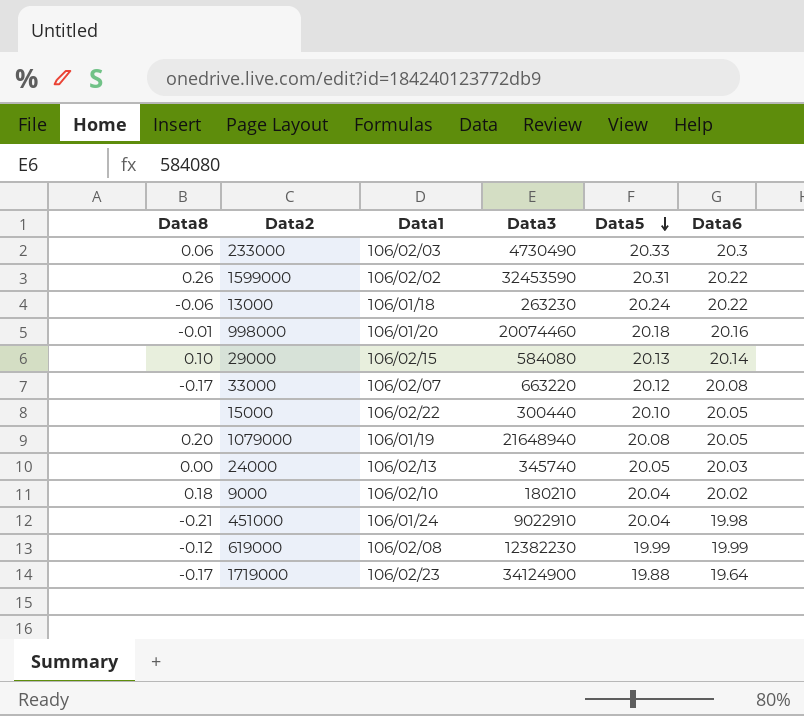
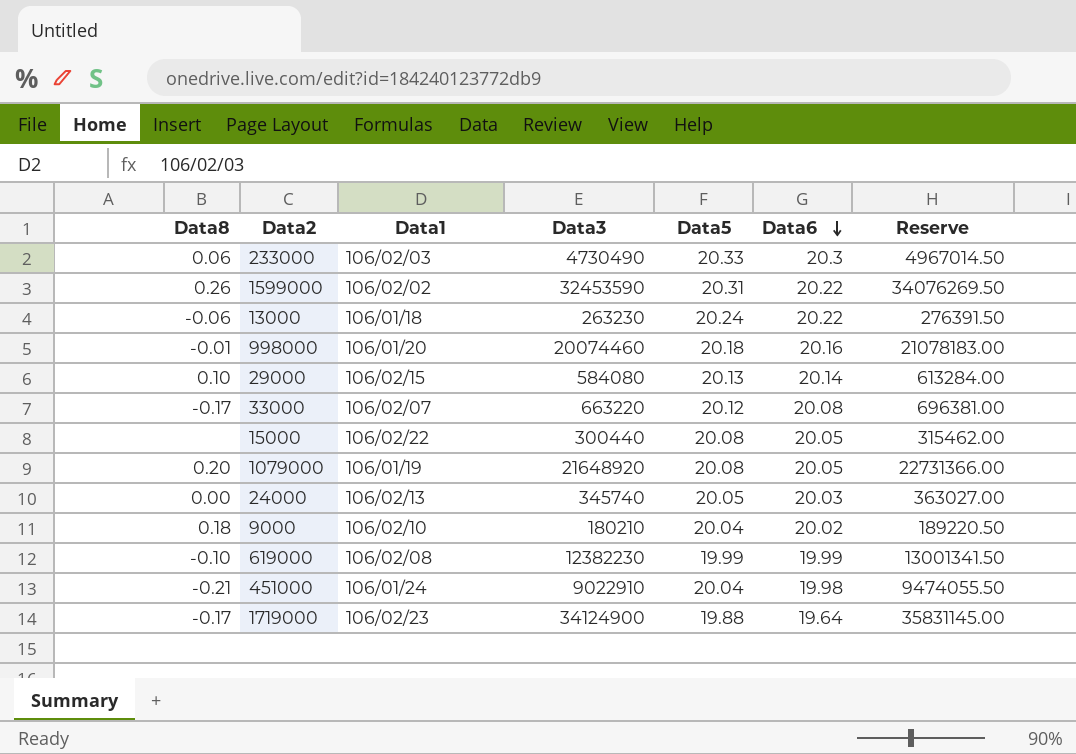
row order: Data5 descending -> Data6 descending
column Reserve | formula: none -> [Data3] * 1.05
15000 | Data5: 20.10 -> 20.08
1079000 | Data3: 21648940 -> 21648920
619000 | Data8: -0.12 -> -0.10

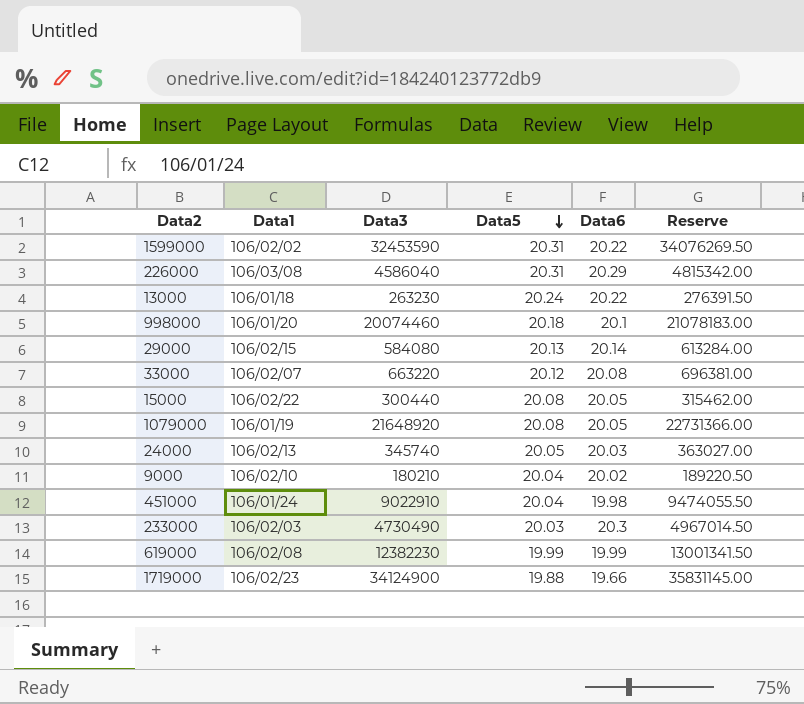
row order: Data6 descending -> Data5 descending
column Data8 | position: 1 -> none
row 226000: none -> 106/03/08 | 4586040 | 20.31 | 20.29 | 4815342.00
998000 | Data6: 20.16 -> 20.1
233000 | Data5: 20.33 -> 20.03
1719000 | Data6: 19.64 -> 19.66

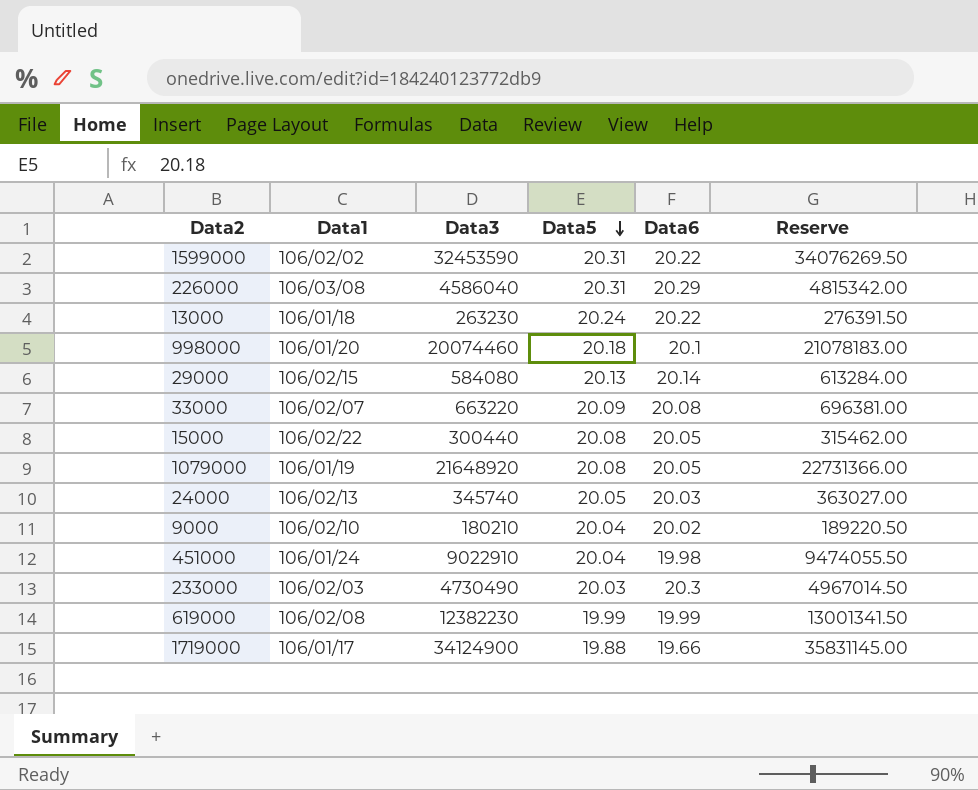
33000 | Data5: 20.12 -> 20.09
1719000 | Data1: 106/02/23 -> 106/01/17

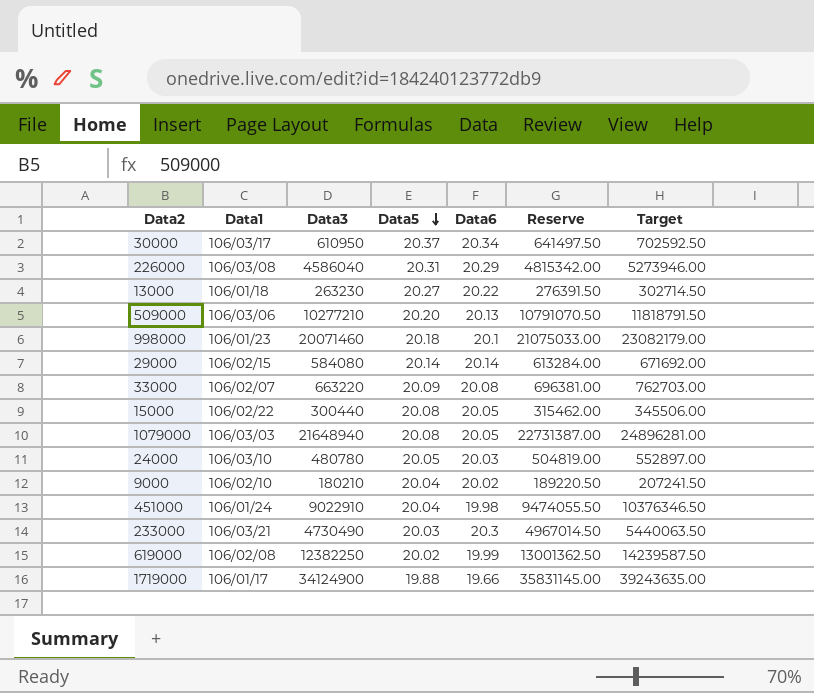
column Target | formula: none -> [Data3] * 1.15
row 1599000: 106/02/02 | 32453590 | 20.31 | 20.22 | 34076269.50 -> none
row 30000: none -> 106/03/17 | 610950 | 20.37 | 20.34 | 641497.50 | 702592.50
13000 | Data5: 20.24 -> 20.27
row 509000: none -> 106/03/06 | 10277210 | 20.20 | 20.13 | 10791070.50 | 11818791.50
998000 | Data1: 106/01/20 -> 106/01/23
998000 | Data3: 20074460 -> 20071460
998000 | Reserve: 21078183.00 -> 21075033.00
29000 | Data5: 20.13 -> 20.14
1079000 | Data1: 106/01/19 -> 106/03/03
1079000 | Data3: 21648920 -> 21648940
1079000 | Reserve: 22731366.00 -> 22731387.00
24000 | Data1: 106/02/13 -> 106/03/10
24000 | Data3: 345740 -> 480780
24000 | Reserve: 363027.00 -> 504819.00
233000 | Data1: 106/02/03 -> 106/03/21
619000 | Data3: 12382230 -> 12382250
619000 | Data5: 19.99 -> 20.02
619000 | Reserve: 13001341.50 -> 13001362.50

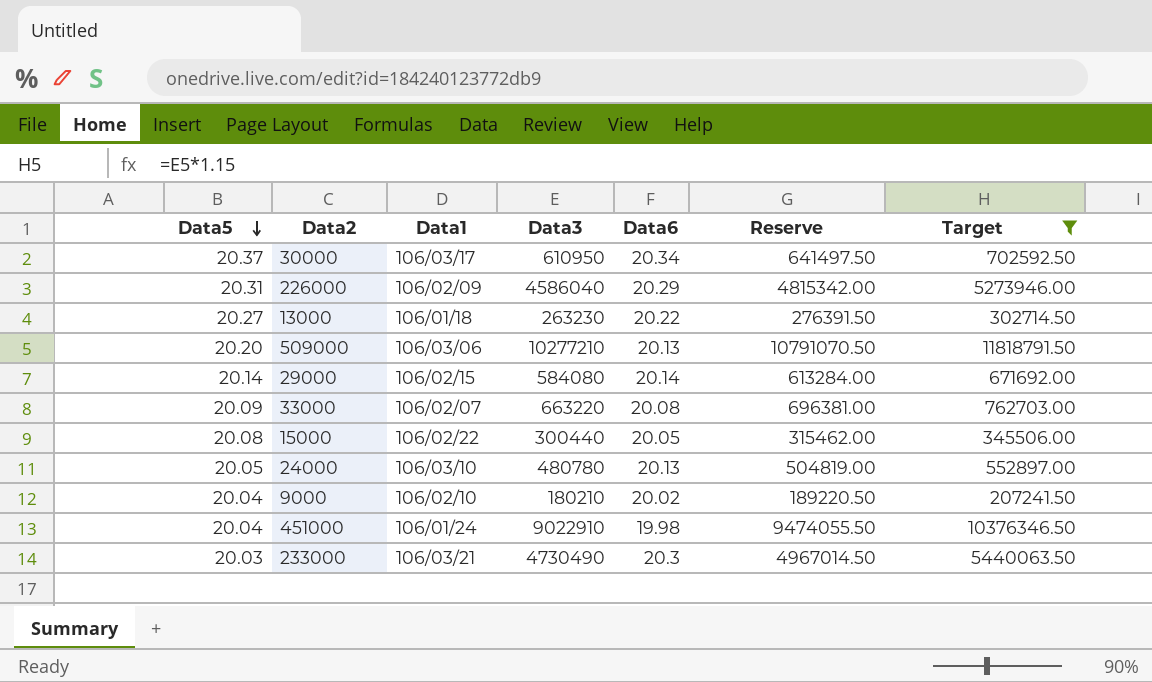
filter: none -> Target <= 11818791.50
column Data5 | position: 4 -> 1
226000 | Data1: 106/03/08 -> 106/02/09
24000 | Data6: 20.03 -> 20.13

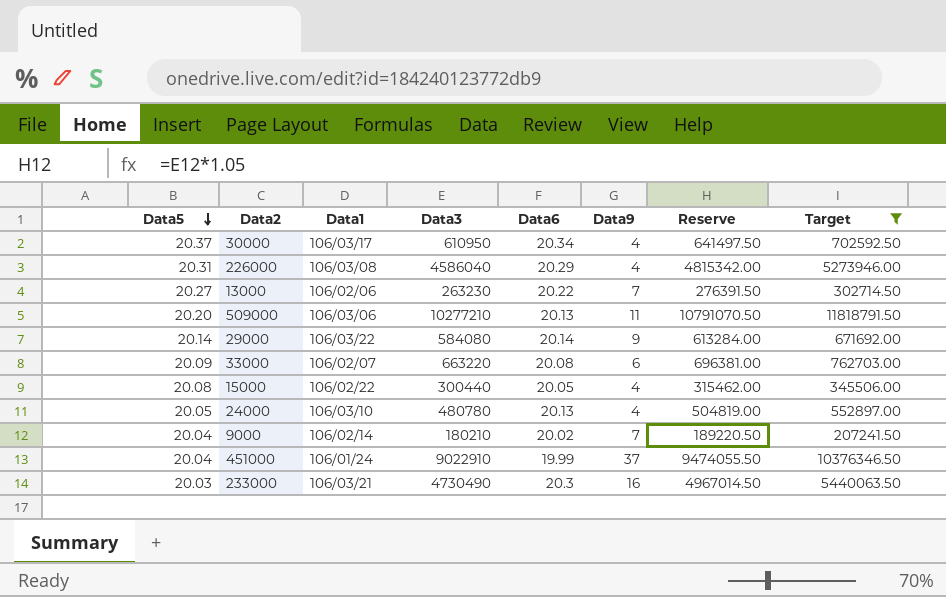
column Data9 | position: none -> 6
226000 | Data1: 106/02/09 -> 106/03/08
13000 | Data1: 106/01/18 -> 106/02/06
29000 | Data1: 106/02/15 -> 106/03/22
9000 | Data1: 106/02/10 -> 106/02/14
451000 | Data6: 19.98 -> 19.99

